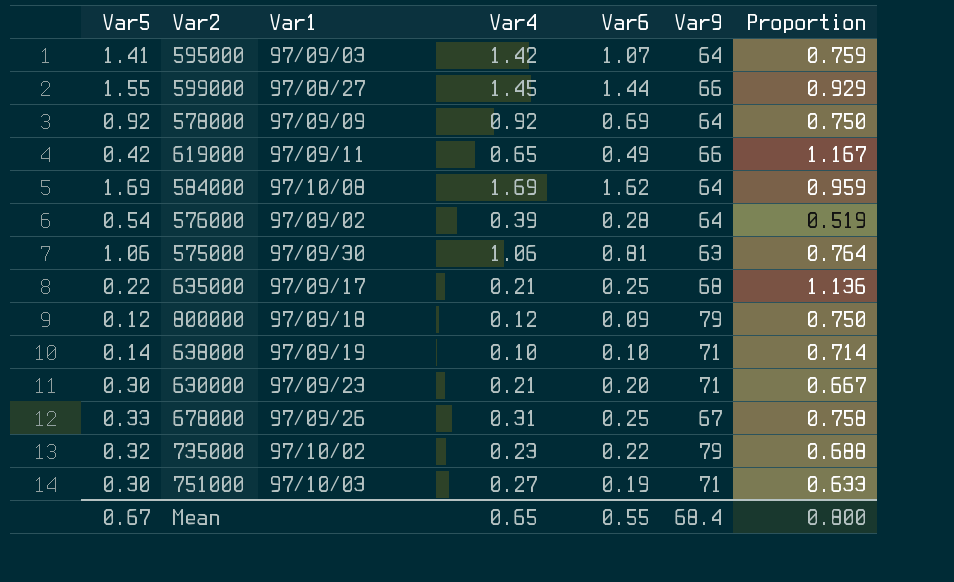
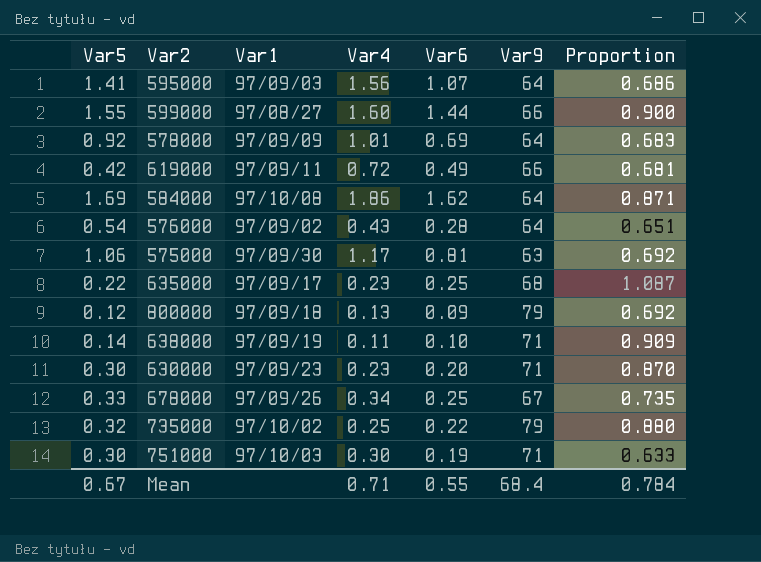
column Proportion | formula: [Var6] / [Var5] -> [Var6] / [Var4]
595000 | Var4: 1.42 -> 1.56
599000 | Var4: 1.45 -> 1.60
578000 | Var4: 0.92 -> 1.01
619000 | Var4: 0.65 -> 0.72
584000 | Var4: 1.69 -> 1.86
576000 | Var4: 0.39 -> 0.43
575000 | Var4: 1.06 -> 1.17
635000 | Var4: 0.21 -> 0.23
800000 | Var4: 0.12 -> 0.13
638000 | Var4: 0.10 -> 0.11
630000 | Var4: 0.21 -> 0.23
678000 | Var4: 0.31 -> 0.34
735000 | Var4: 0.23 -> 0.25
751000 | Var4: 0.27 -> 0.30
Mean | Var4: 0.65 -> 0.71
Mean | Proportion: 0.800 -> 0.784

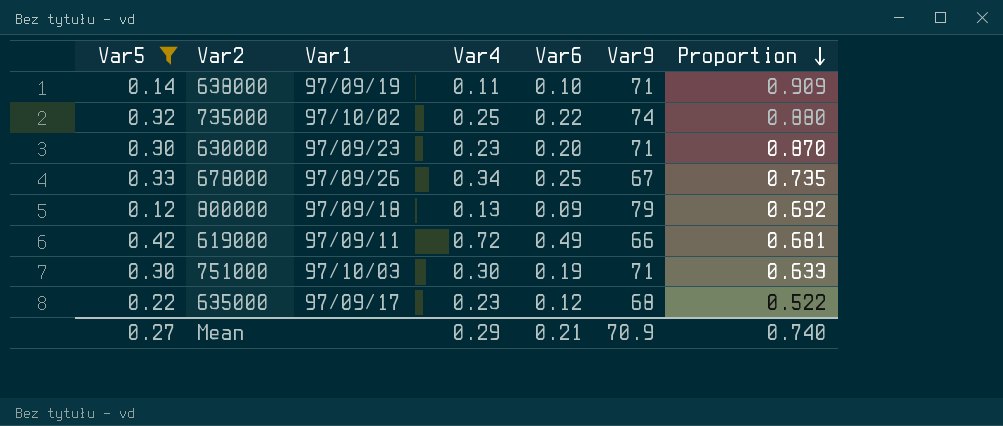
filter: none -> Var5 <= 0.42
row order: none -> Proportion descending
735000 | Var9: 79 -> 74
635000 | Var6: 0.25 -> 0.12
635000 | Proportion: 1.087 -> 0.522
Mean | Var5: 0.67 -> 0.27
Mean | Var4: 0.71 -> 0.29
Mean | Var6: 0.55 -> 0.21
Mean | Var9: 68.4 -> 70.9
Mean | Proportion: 0.784 -> 0.740

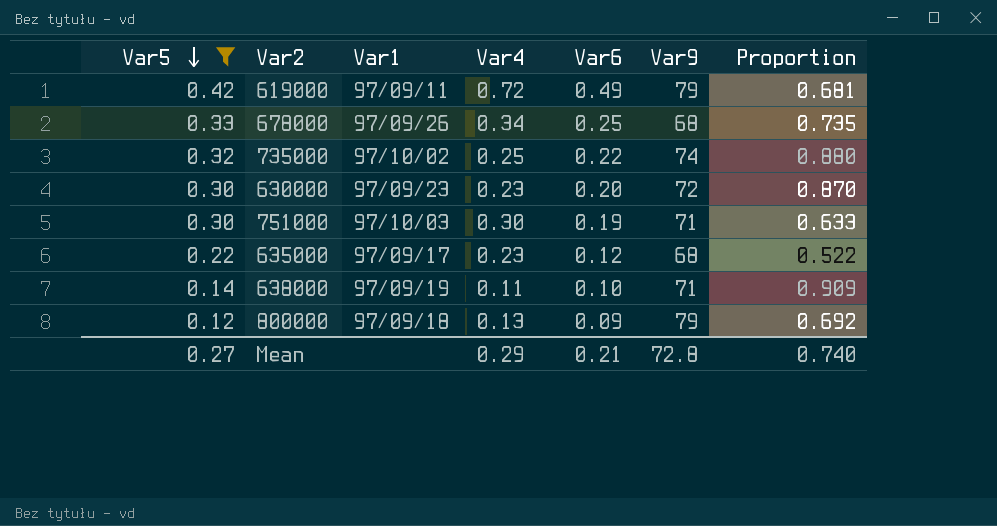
row order: Proportion descending -> Var5 descending
619000 | Var9: 66 -> 79
678000 | Var9: 67 -> 68
630000 | Var9: 71 -> 72
Mean | Var9: 70.9 -> 72.8

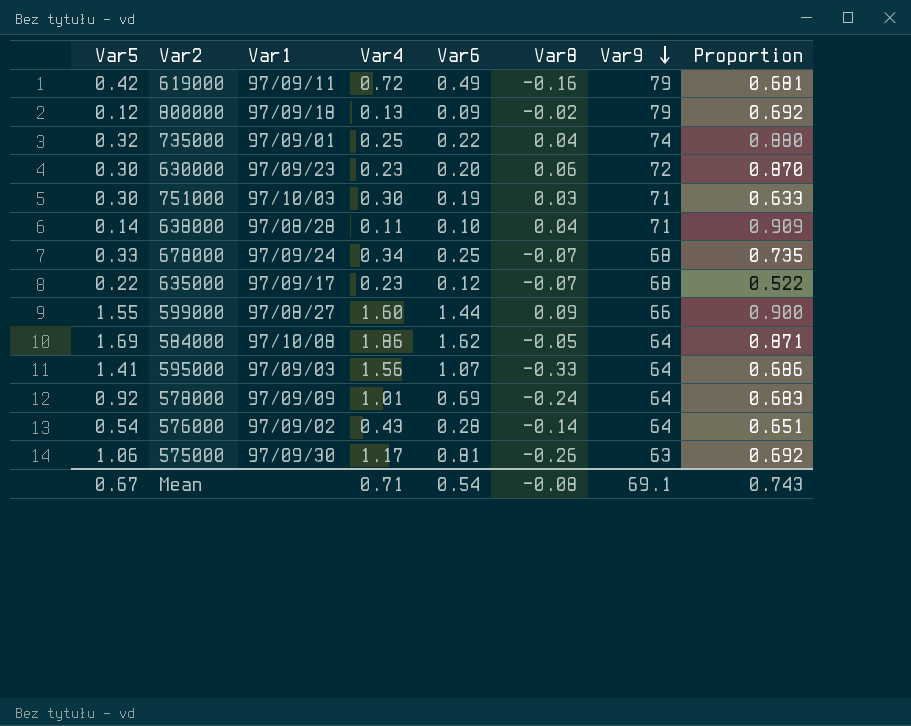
filter: Var5 <= 0.42 -> none
row order: Var5 descending -> Var9 descending
column Var8 | position: none -> 6
735000 | Var1: 97/10/02 -> 97/09/01
638000 | Var1: 97/09/19 -> 97/08/28
678000 | Var1: 97/09/26 -> 97/09/24
Mean | Var5: 0.27 -> 0.67
Mean | Var4: 0.29 -> 0.71
Mean | Var6: 0.21 -> 0.54
Mean | Var9: 72.8 -> 69.1
Mean | Proportion: 0.740 -> 0.743

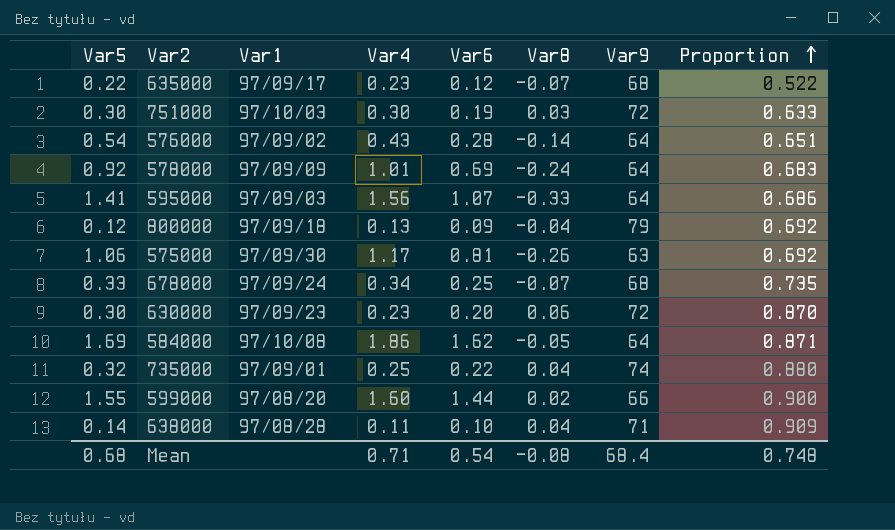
row order: Var9 descending -> Proportion ascending
row 619000: 0.42 | 97/09/11 | 0.72 | 0.49 | -0.16 | 79 | 0.681 -> none
751000 | Var9: 71 -> 72
800000 | Var8: -0.02 -> -0.04
599000 | Var1: 97/08/27 -> 97/08/20
599000 | Var8: 0.09 -> 0.02
Mean | Var5: 0.67 -> 0.68
Mean | Var9: 69.1 -> 68.4
Mean | Proportion: 0.743 -> 0.748

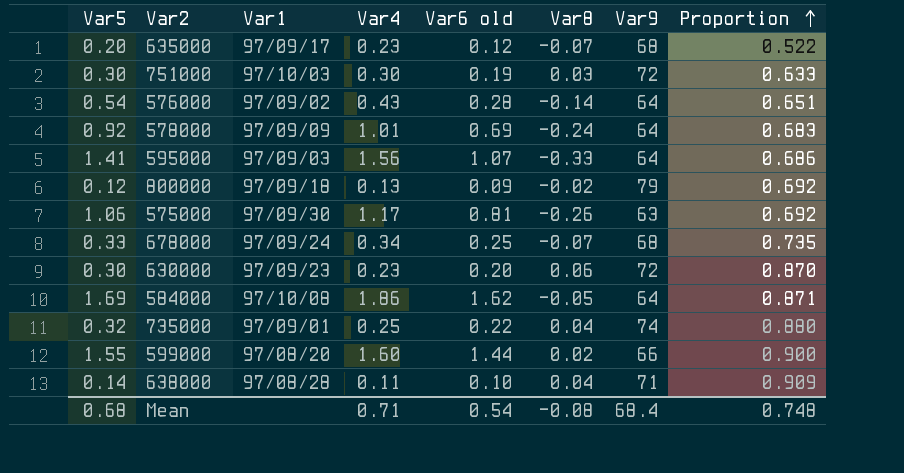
column name: Var6 -> Var6 old
635000 | Var5: 0.22 -> 0.20
800000 | Var8: -0.04 -> -0.02

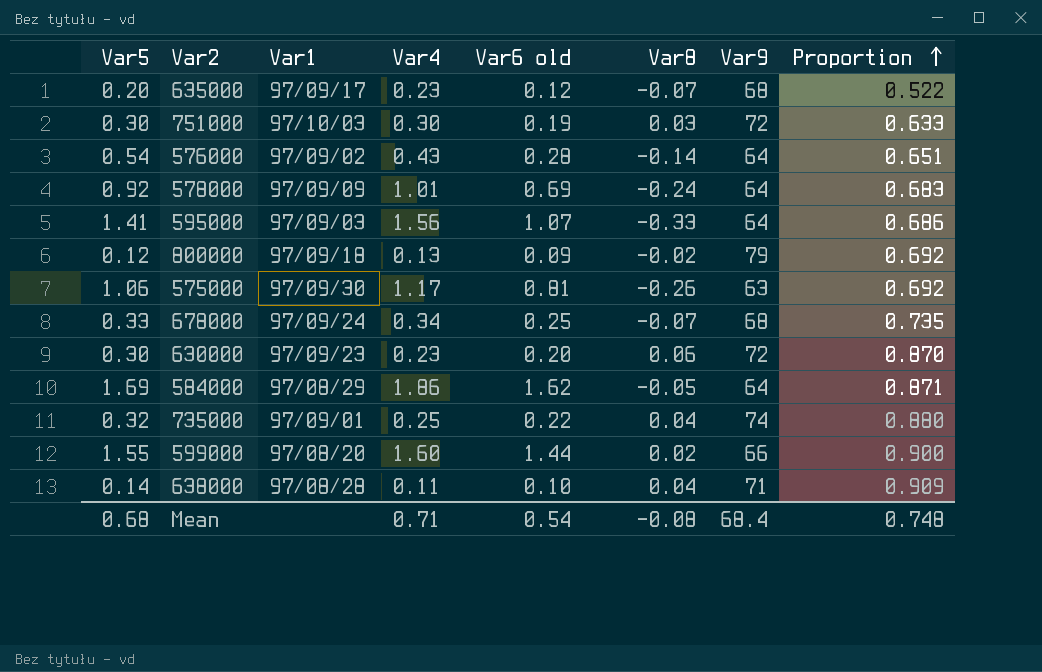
584000 | Var1: 97/10/08 -> 97/08/29

